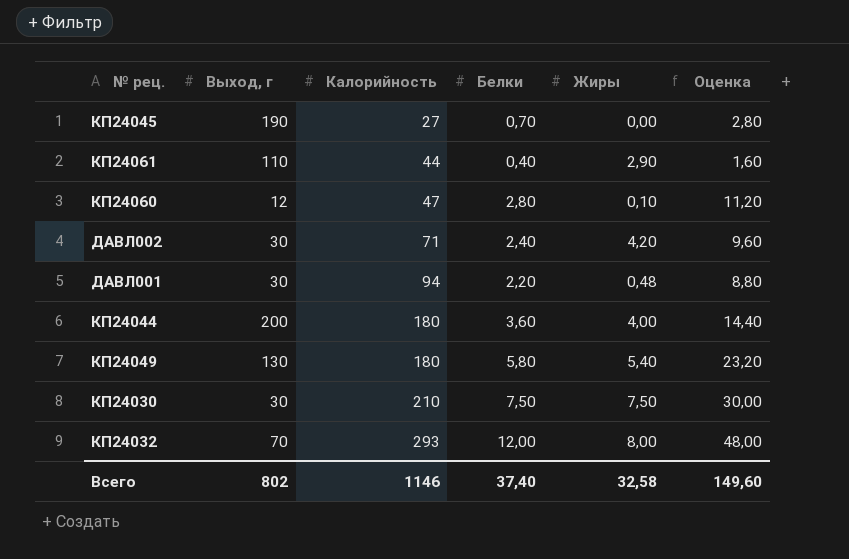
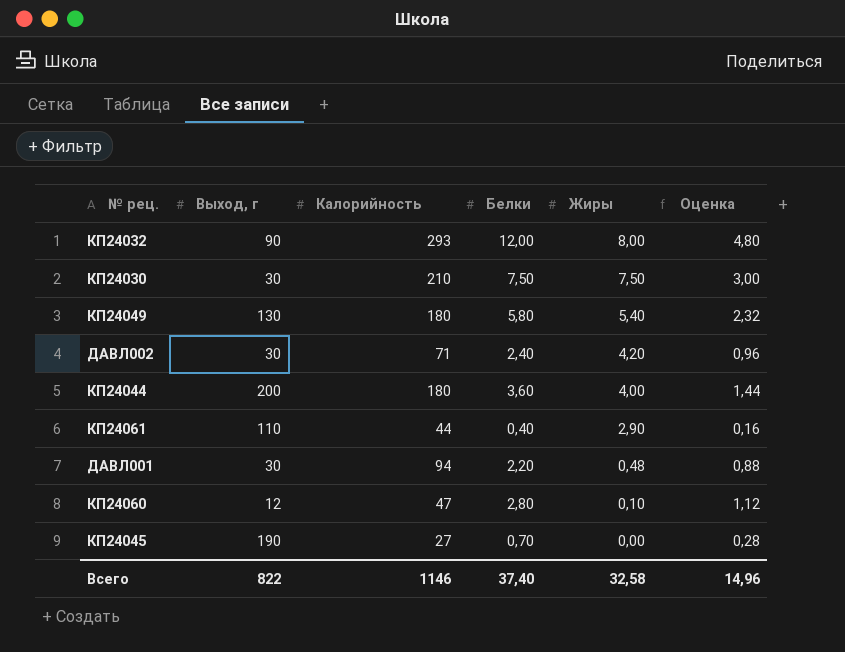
row order: Калорийность ascending -> Жиры descending
column Оценка | formula: [Белки] * 4 -> [Белки] * 0,4
КП24032 | Выход, г: 70 -> 90
Всего | Выход, г: 802 -> 822
Всего | Оценка: 149,60 -> 14,96

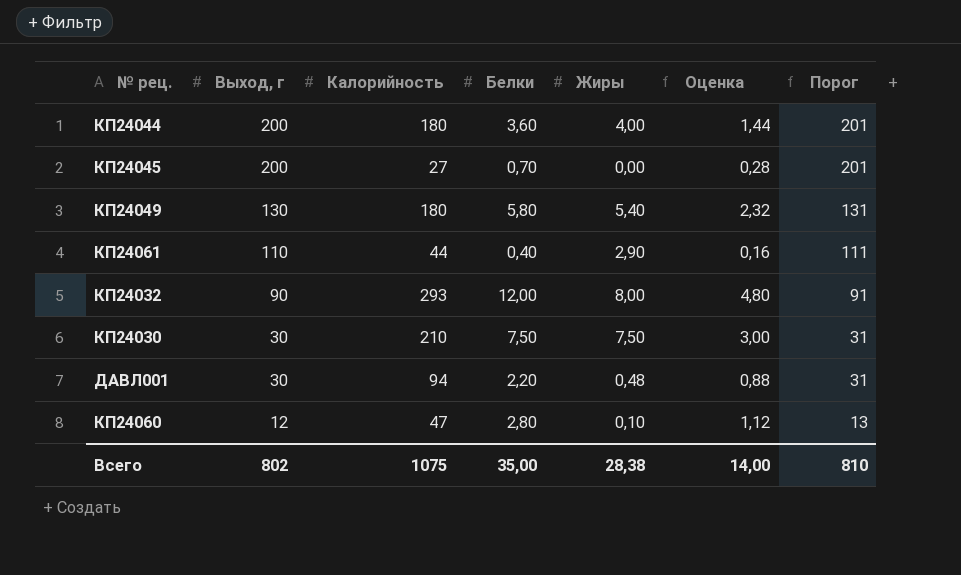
row order: Жиры descending -> Выход, г descending
column Порог | formula: none -> [Выход, г] + 1
row ДАВЛ002: 30 | 71 | 2,40 | 4,20 | 0,96 -> none
КП24045 | Выход, г: 190 -> 200
Всего | Выход, г: 822 -> 802
Всего | Калорийность: 1146 -> 1075
Всего | Белки: 37,40 -> 35,00
Всего | Жиры: 32,58 -> 28,38
Всего | Оценка: 14,96 -> 14,00

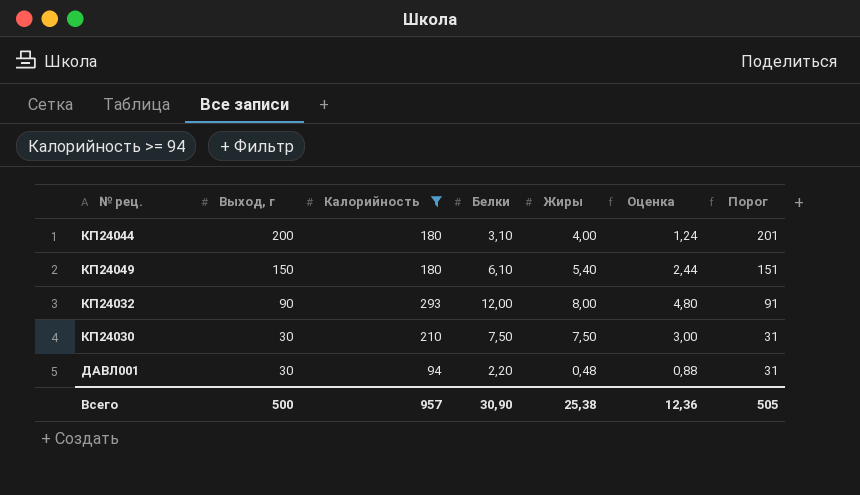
filter: none -> Калорийность >= 94
КП24044 | Белки: 3,60 -> 3,10
КП24044 | Оценка: 1,44 -> 1,24
КП24049 | Выход, г: 130 -> 150
КП24049 | Белки: 5,80 -> 6,10
КП24049 | Оценка: 2,32 -> 2,44
КП24049 | Порог: 131 -> 151
Всего | Выход, г: 802 -> 500
Всего | Калорийность: 1075 -> 957
Всего | Белки: 35,00 -> 30,90
Всего | Жиры: 28,38 -> 25,38
Всего | Оценка: 14,00 -> 12,36
Всего | Порог: 810 -> 505

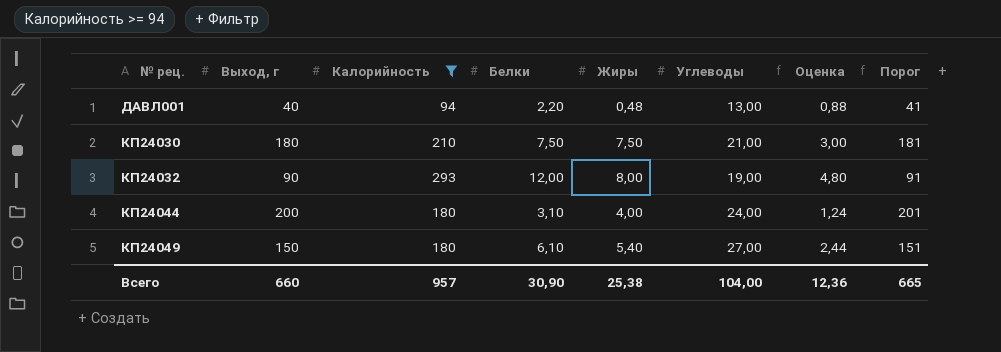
row order: Выход, г descending -> № рец. ascending
column Углеводы | position: none -> 6
ДАВЛ001 | Выход, г: 30 -> 40
ДАВЛ001 | Порог: 31 -> 41
КП24030 | Выход, г: 30 -> 180
КП24030 | Порог: 31 -> 181
Всего | Выход, г: 500 -> 660
Всего | Порог: 505 -> 665

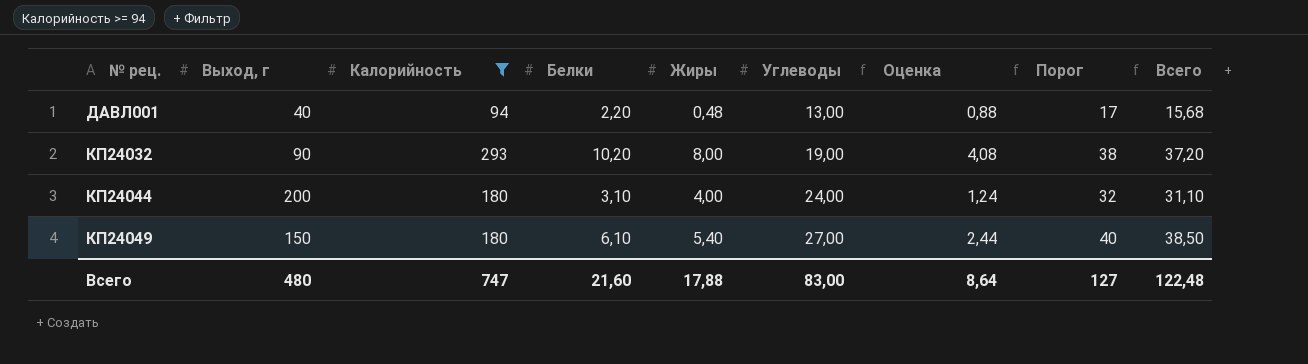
column Порог | formula: [Выход, г] + 1 -> [Всего] + 1
column Всего | formula: none -> [Белки] + [Жиры] + [Углеводы]
row КП24030: 180 | 210 | 7,50 | 7,50 | 21,00 | 3,00 | 181 -> none
КП24032 | Белки: 12,00 -> 10,20
КП24032 | Оценка: 4,80 -> 4,08
Всего | Выход, г: 660 -> 480
Всего | Калорийность: 957 -> 747
Всего | Белки: 30,90 -> 21,60
Всего | Жиры: 25,38 -> 17,88
Всего | Углеводы: 104,00 -> 83,00
Всего | Оценка: 12,36 -> 8,64
Всего | Порог: 665 -> 127

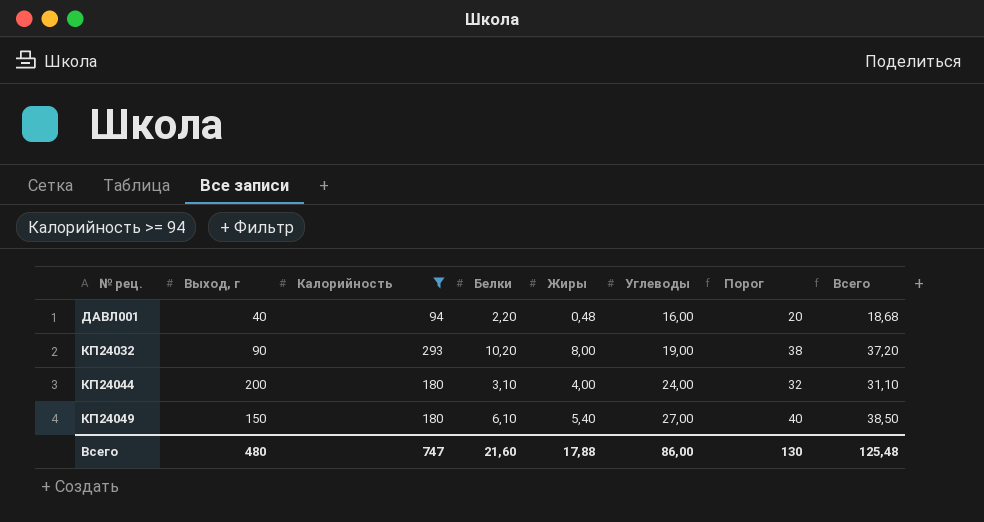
column Оценка | formula: [Белки] * 0,4 -> none
ДАВЛ001 | Углеводы: 13,00 -> 16,00
ДАВЛ001 | Порог: 17 -> 20
ДАВЛ001 | Всего: 15,68 -> 18,68
Всего | Углеводы: 83,00 -> 86,00
Всего | Порог: 127 -> 130
Всего | Всего: 122,48 -> 125,48

